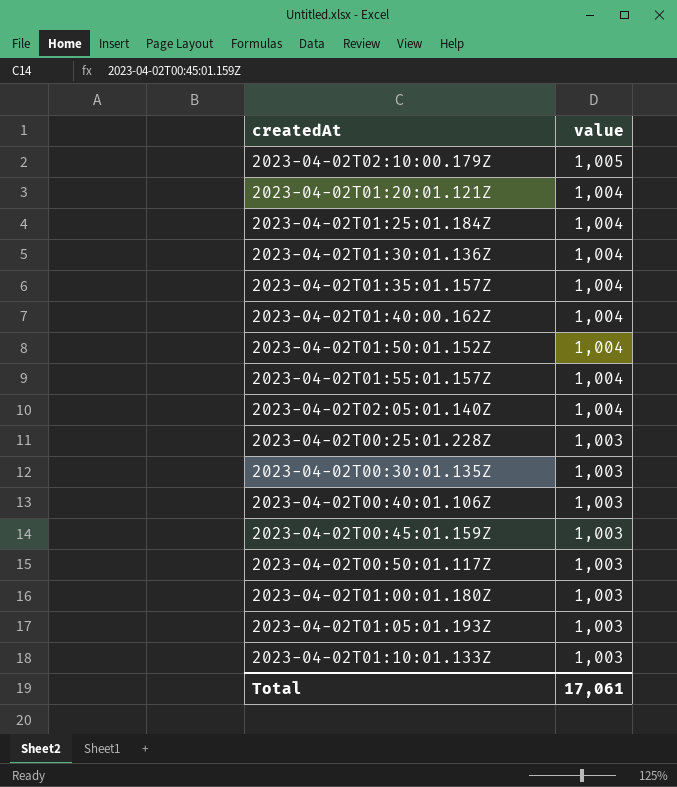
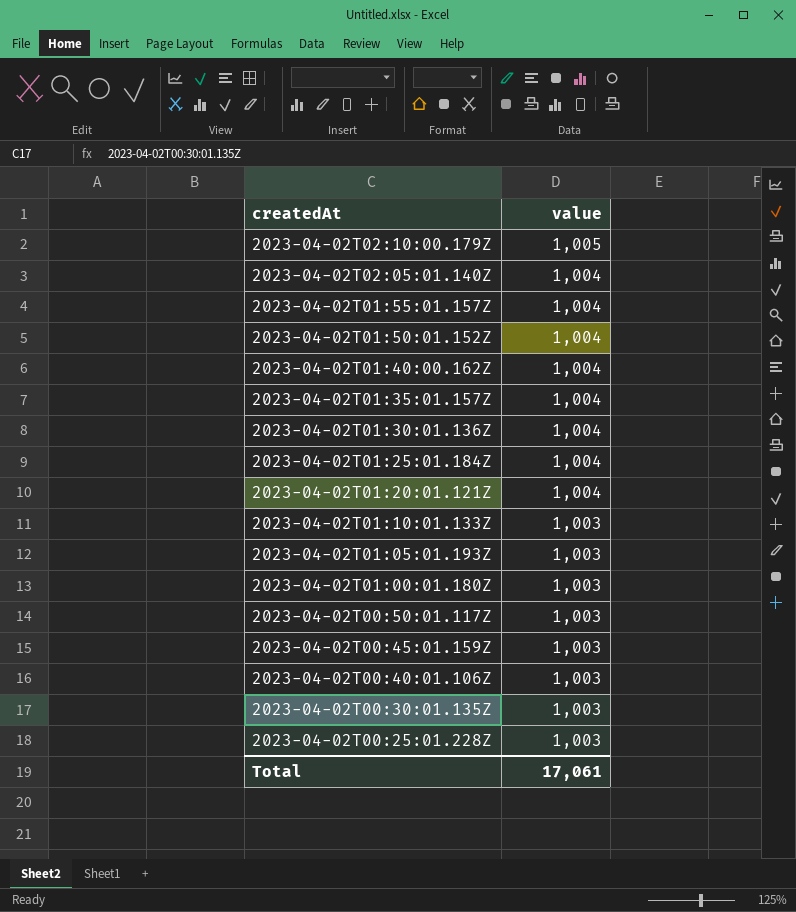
row order: value descending -> createdAt descending

